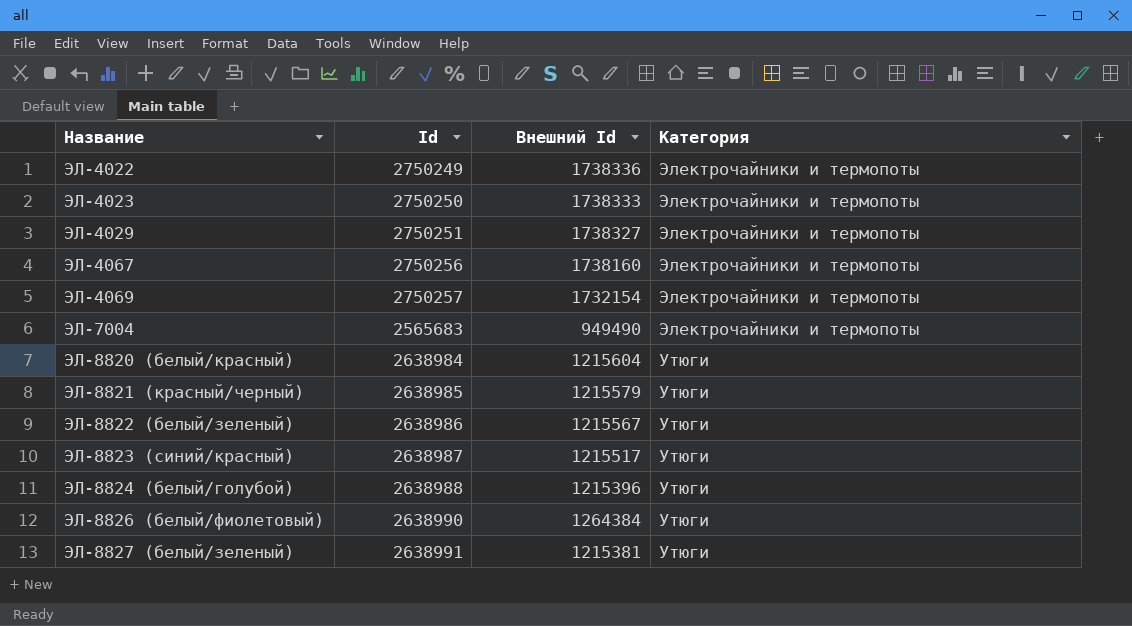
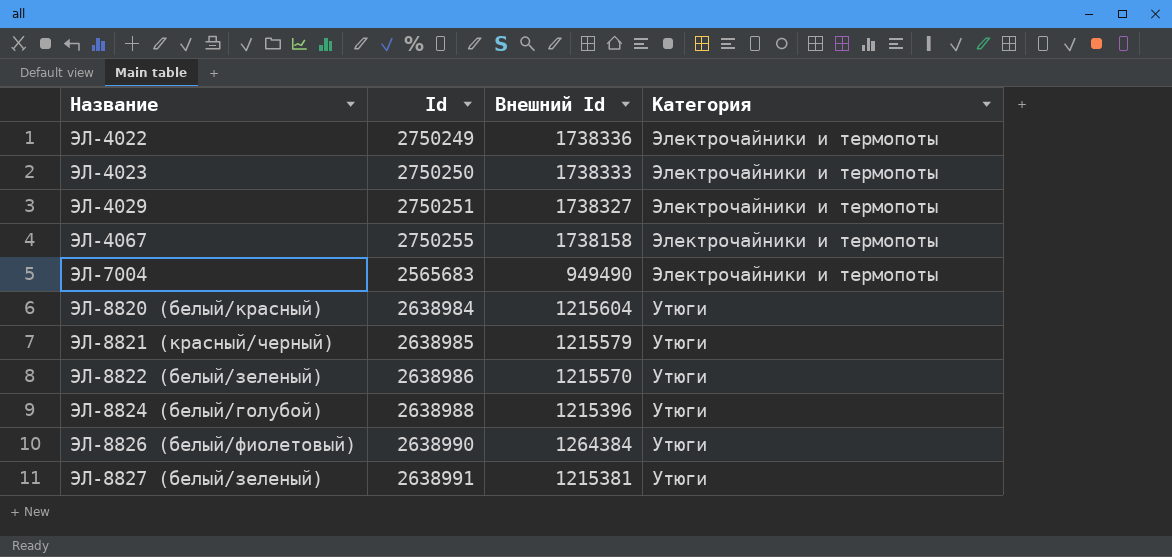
row ЭЛ-4069: 2750257 | 1732154 | Электрочайники и термопоты -> none
row ЭЛ-8823 (синий/красный): 2638987 | 1215517 | Утюги -> none
ЭЛ-4067 | Id: 2750256 -> 2750255
ЭЛ-4067 | Внешний Id: 1738160 -> 1738158
ЭЛ-8822 (белый/зеленый) | Внешний Id: 1215567 -> 1215570

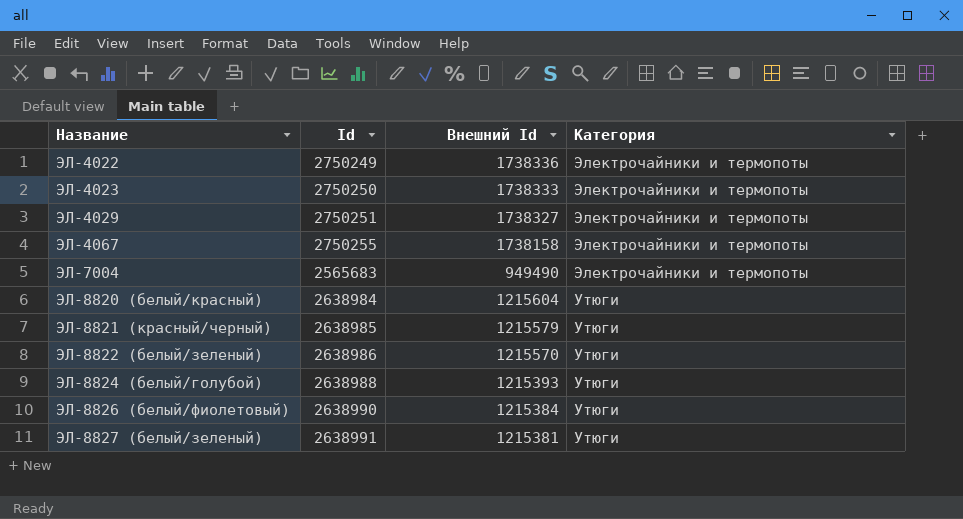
ЭЛ-8824 (белый/голубой) | Внешний Id: 1215396 -> 1215393
ЭЛ-8826 (белый/фиолетовый) | Внешний Id: 1264384 -> 1215384

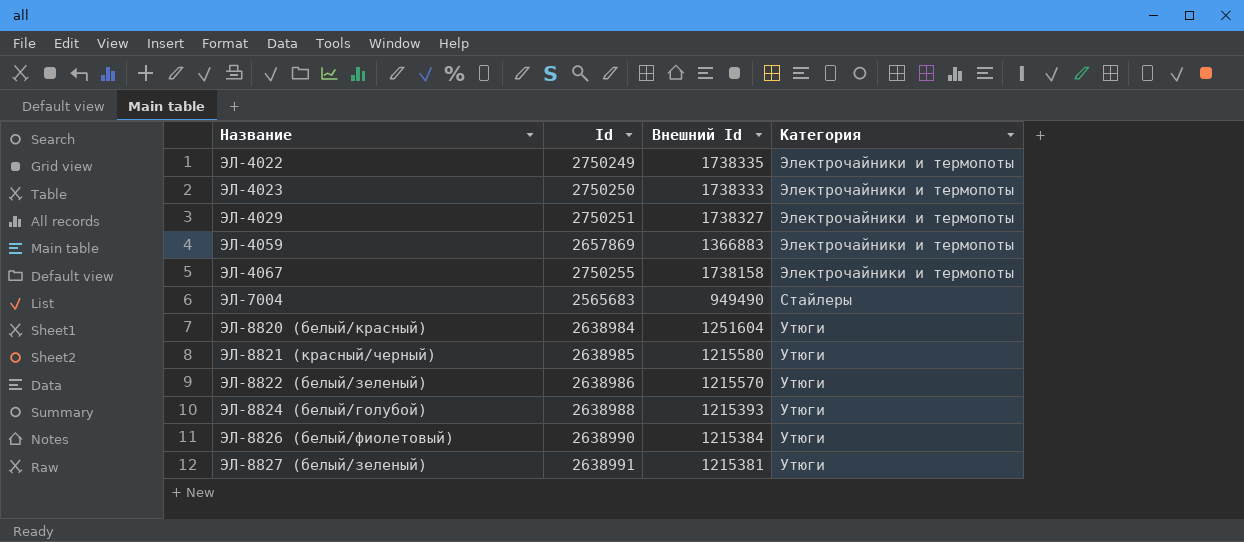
ЭЛ-4022 | Внешний Id: 1738336 -> 1738335
row ЭЛ-4059: none -> 2657869 | 1366883 | Электрочайники и термопоты
ЭЛ-7004 | Категория: Электрочайники и термопоты -> Стайлеры
ЭЛ-8820 (белый/красный) | Внешний Id: 1215604 -> 1251604
ЭЛ-8821 (красный/черный) | Внешний Id: 1215579 -> 1215580

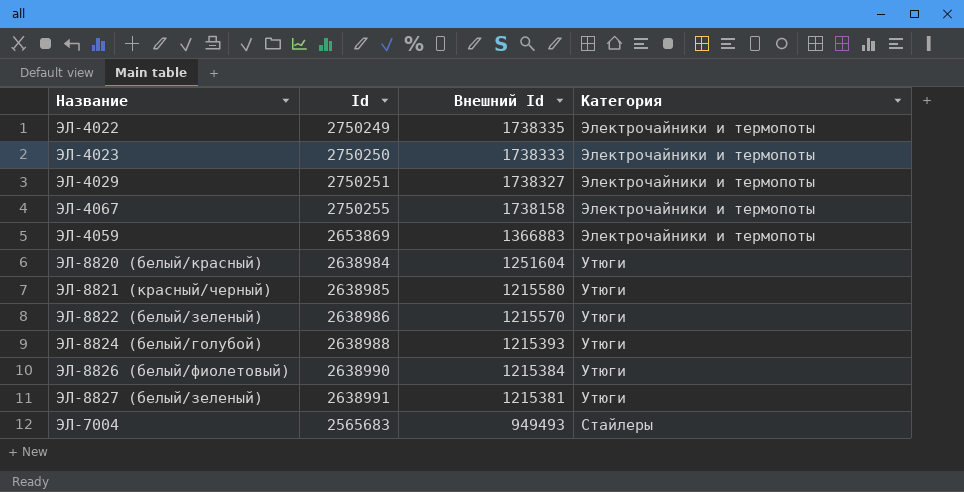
row order: Название ascending -> Внешний Id descending
ЭЛ-4059 | Id: 2657869 -> 2653869
ЭЛ-7004 | Внешний Id: 949490 -> 949493

